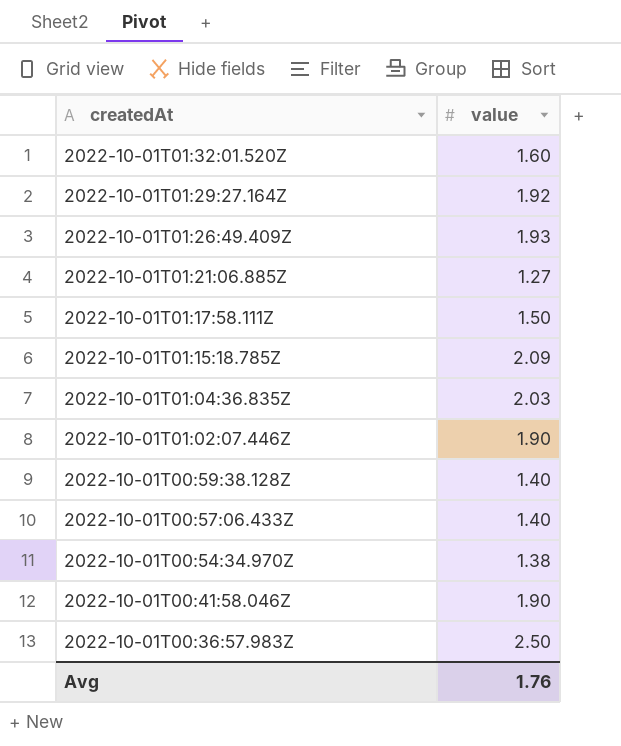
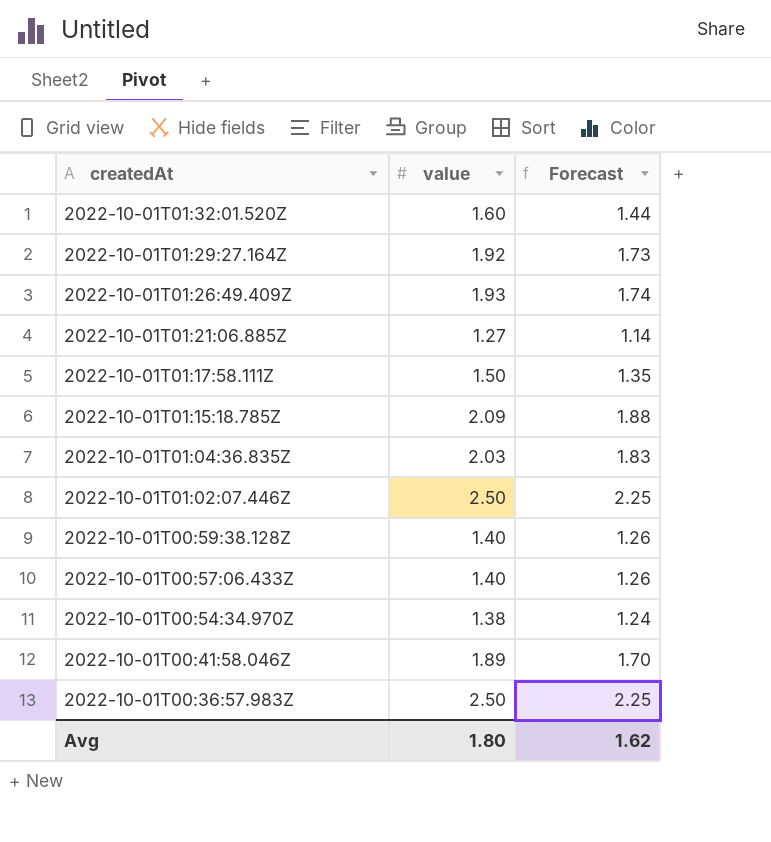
column Forecast | formula: none -> [value] * 0.9
2022-10-01T01:02:07.446Z | value: 1.90 -> 2.50
2022-10-01T00:41:58.046Z | value: 1.90 -> 1.89
Avg | value: 1.76 -> 1.80

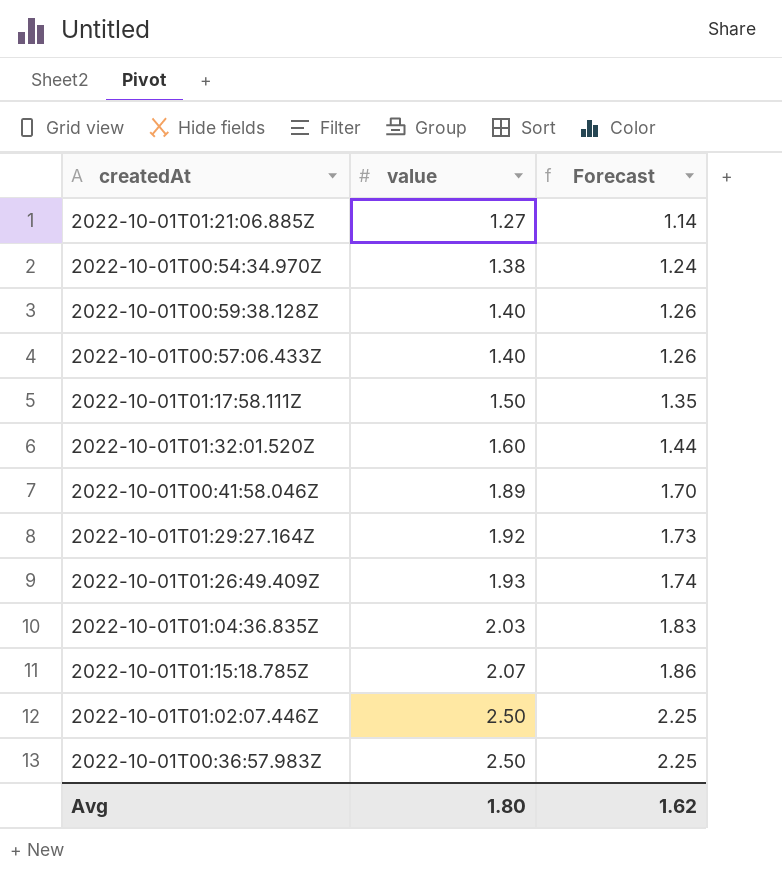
row order: createdAt descending -> value ascending
2022-10-01T01:15:18.785Z | value: 2.09 -> 2.07
2022-10-01T01:15:18.785Z | Forecast: 1.88 -> 1.86

